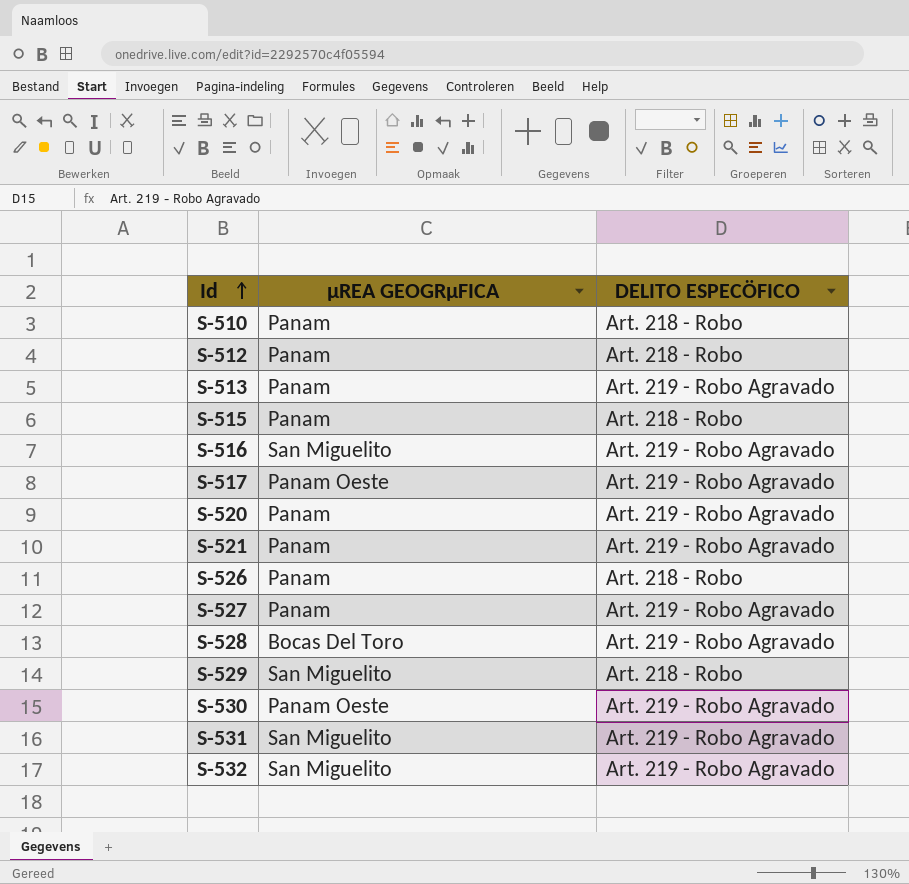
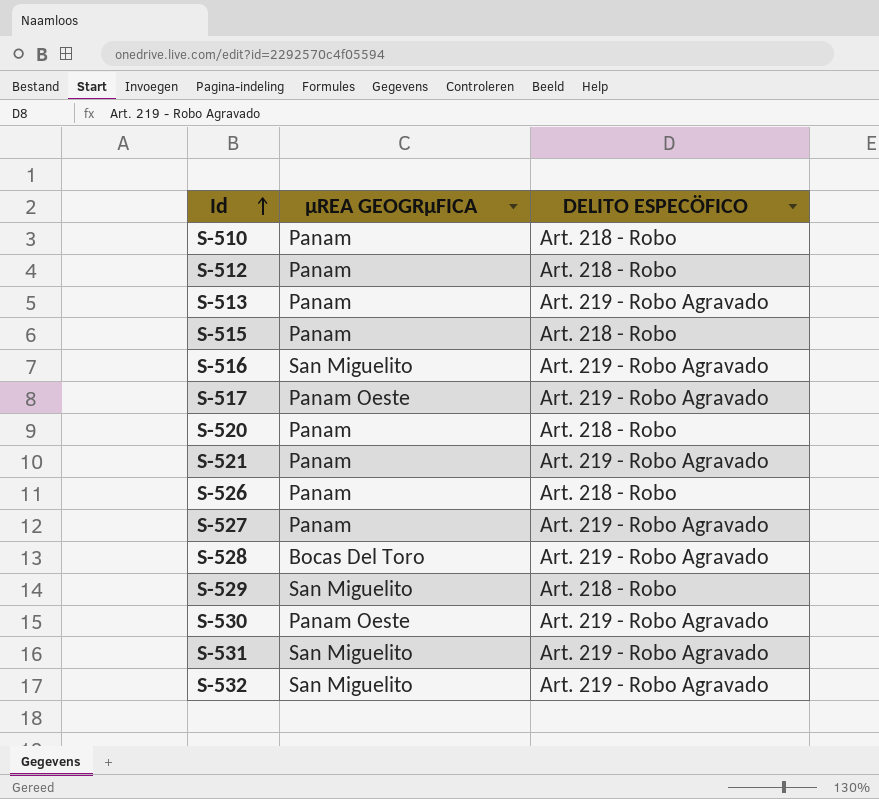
S-520 | DELITO ESPECÖFICO: Art. 219 - Robo Agravado -> Art. 218 - Robo

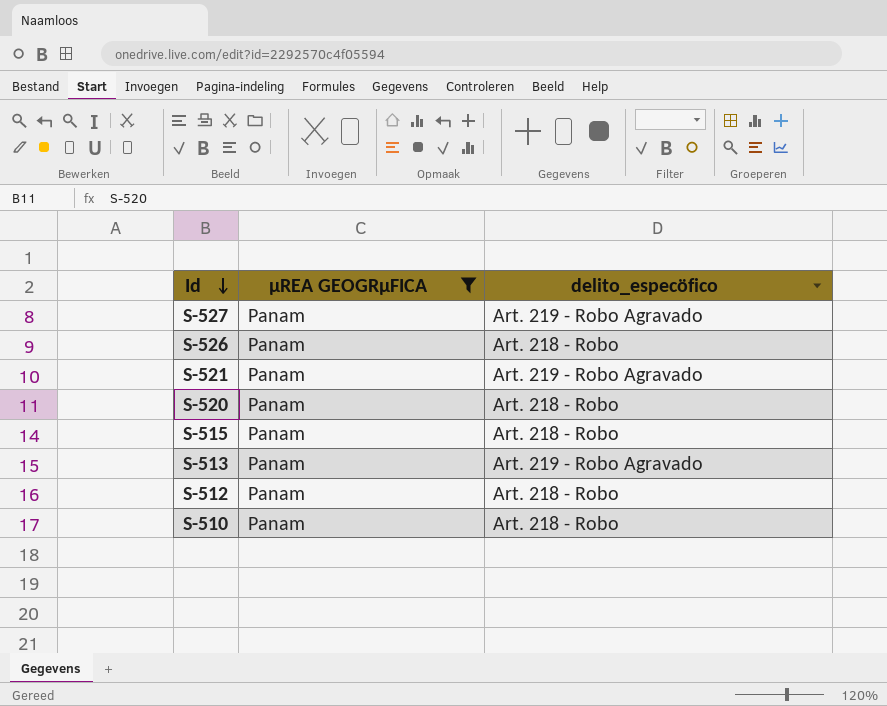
filter: none -> µREA GEOGRµFICA = Panam
row order: Id ascending -> Id descending
column name: DELITO ESPECÖFICO -> delito_especöfico

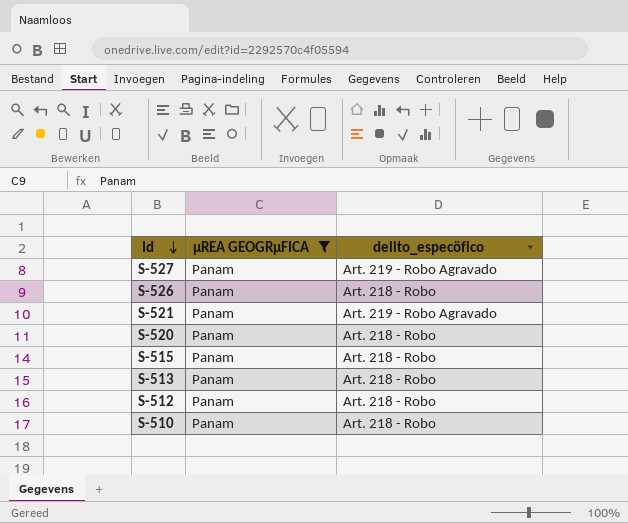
S-513 | delito_especöfico: Art. 219 - Robo Agravado -> Art. 218 - Robo

